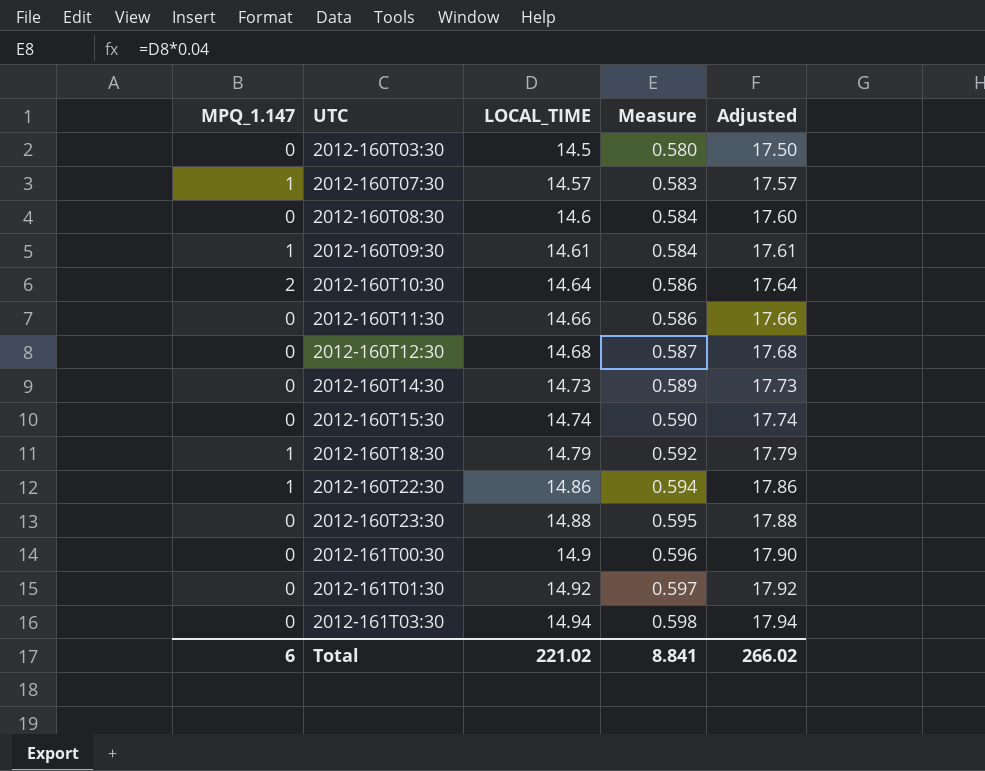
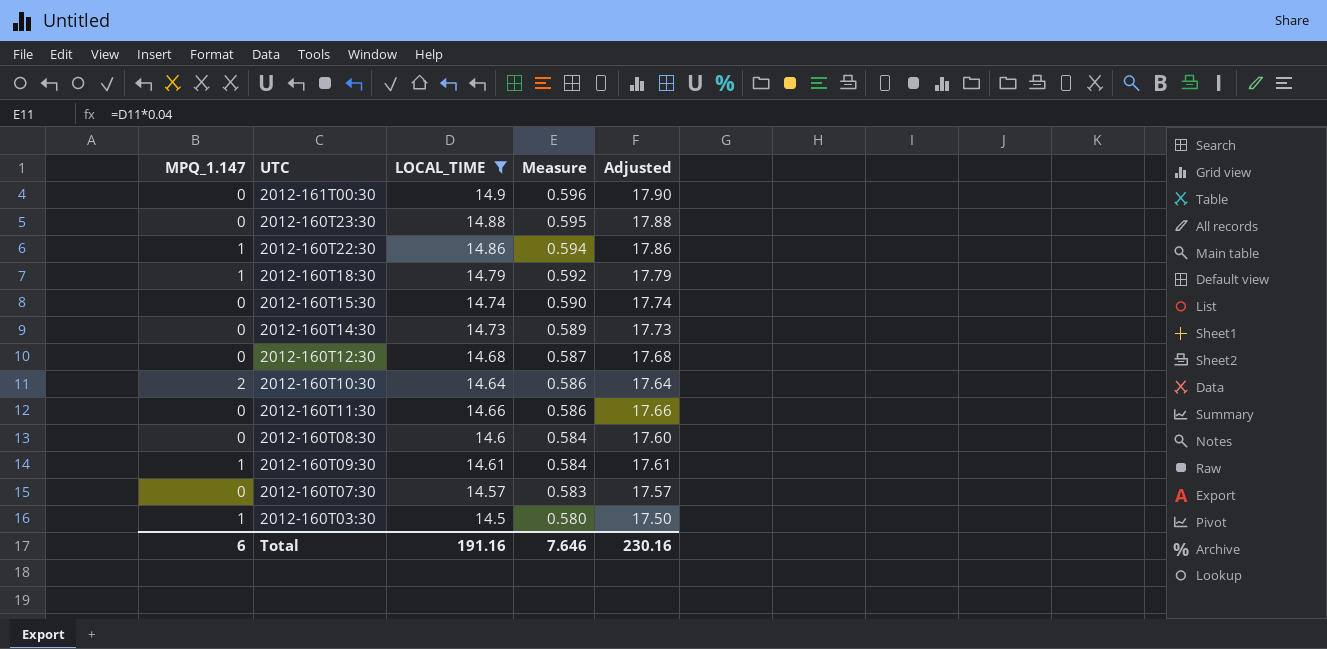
filter: none -> LOCAL_TIME <= 14.9
row order: UTC ascending -> Measure descending
2012-160T07:30 | MPQ_1.147: 1 -> 0
2012-160T03:30 | MPQ_1.147: 0 -> 1
Total | LOCAL_TIME: 221.02 -> 191.16
Total | Measure: 8.841 -> 7.646
Total | Adjusted: 266.02 -> 230.16

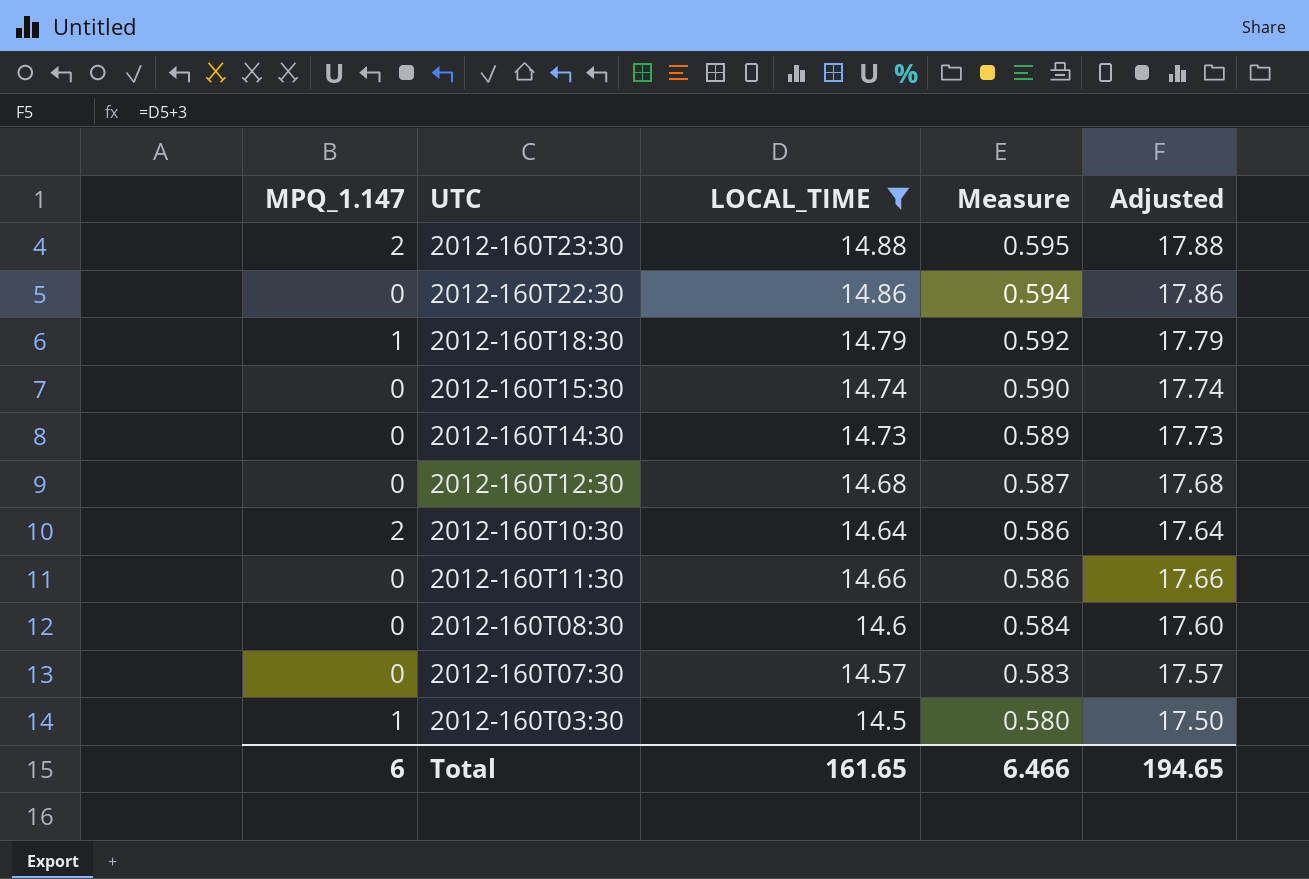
row 2012-161T00:30: 0 | 14.9 | 0.596 | 17.90 -> none
row 2012-160T09:30: 1 | 14.61 | 0.584 | 17.61 -> none
2012-160T23:30 | MPQ_1.147: 0 -> 2
2012-160T22:30 | MPQ_1.147: 1 -> 0
Total | LOCAL_TIME: 191.16 -> 161.65
Total | Measure: 7.646 -> 6.466
Total | Adjusted: 230.16 -> 194.65

